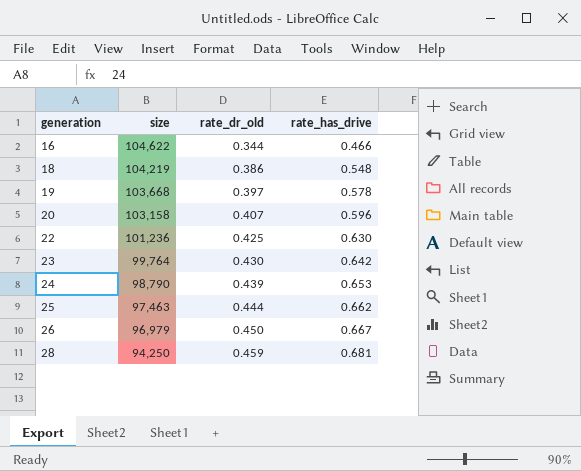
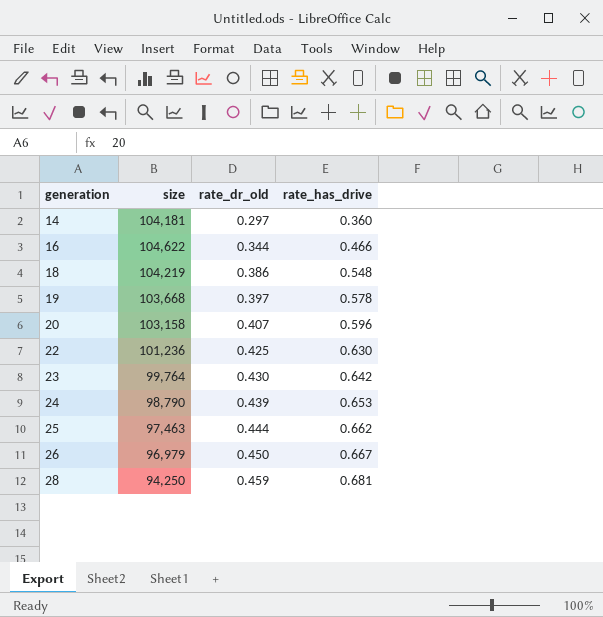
row 14: none -> 104,181 | 0.297 | 0.360

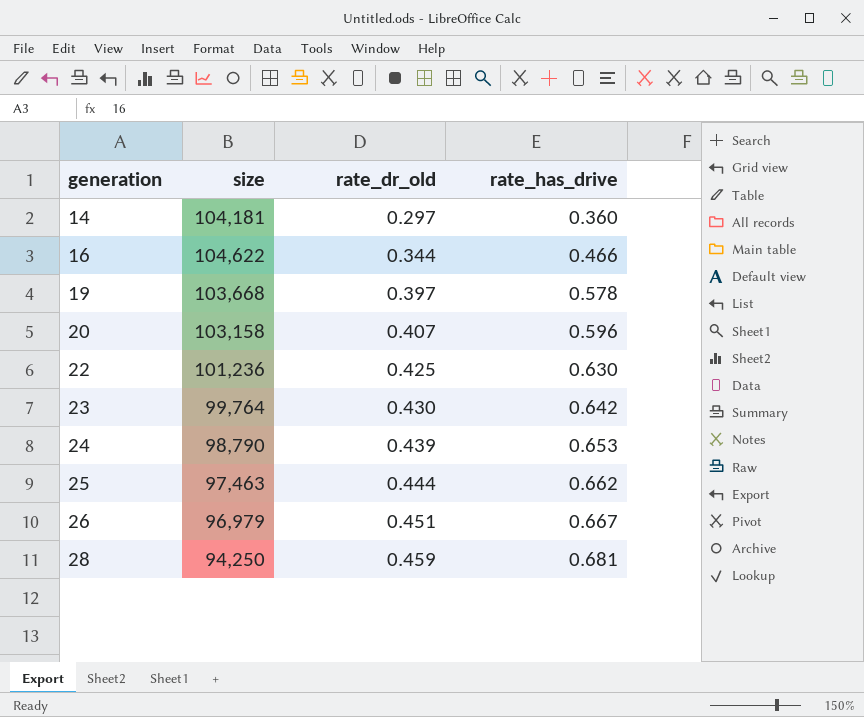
row 18: 104,219 | 0.386 | 0.548 -> none
26 | rate_dr_old: 0.450 -> 0.451

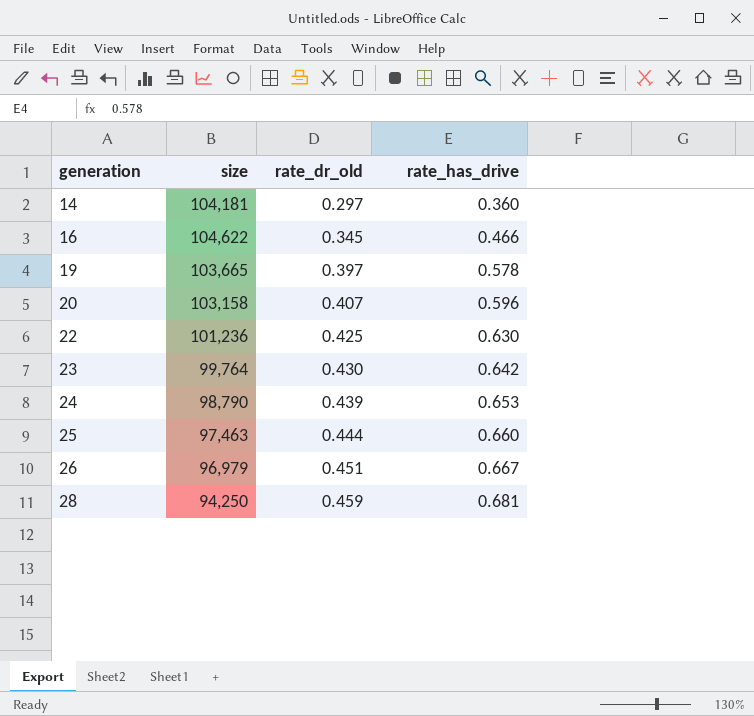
16 | rate_dr_old: 0.344 -> 0.345
19 | size: 103,668 -> 103,665
25 | rate_has_drive: 0.662 -> 0.660

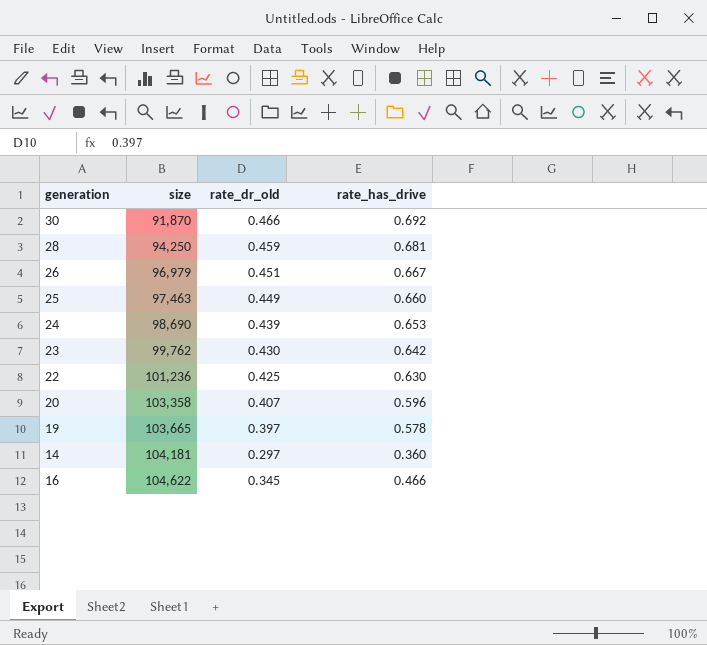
row order: generation ascending -> size ascending
row 30: none -> 91,870 | 0.466 | 0.692
25 | rate_dr_old: 0.444 -> 0.449
24 | size: 98,790 -> 98,690
23 | size: 99,764 -> 99,762
20 | size: 103,158 -> 103,358

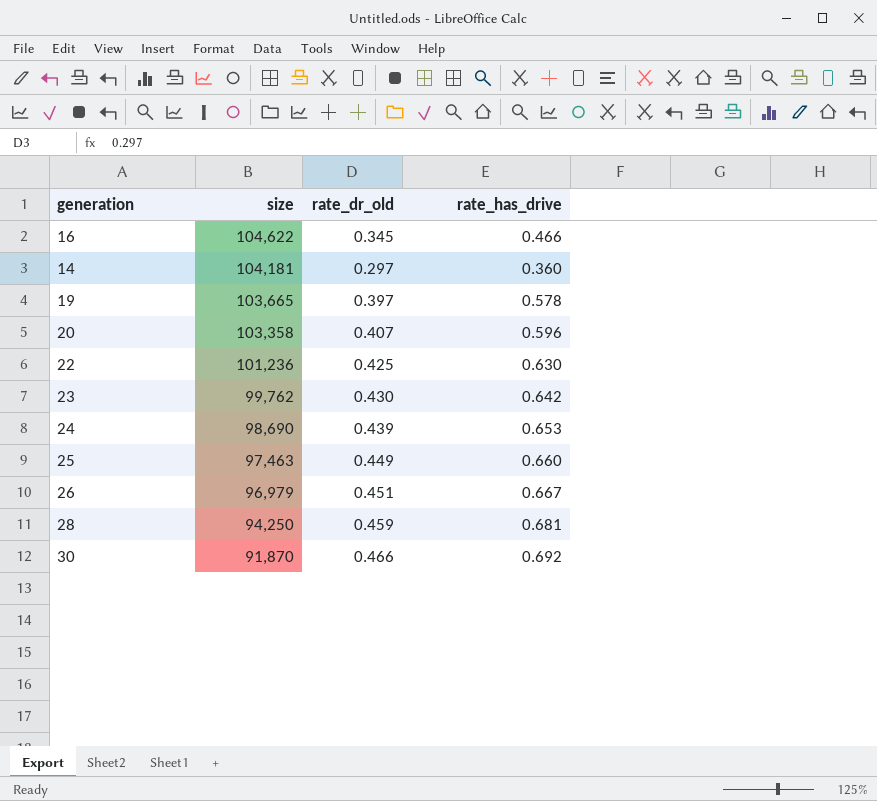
row order: size ascending -> size descending

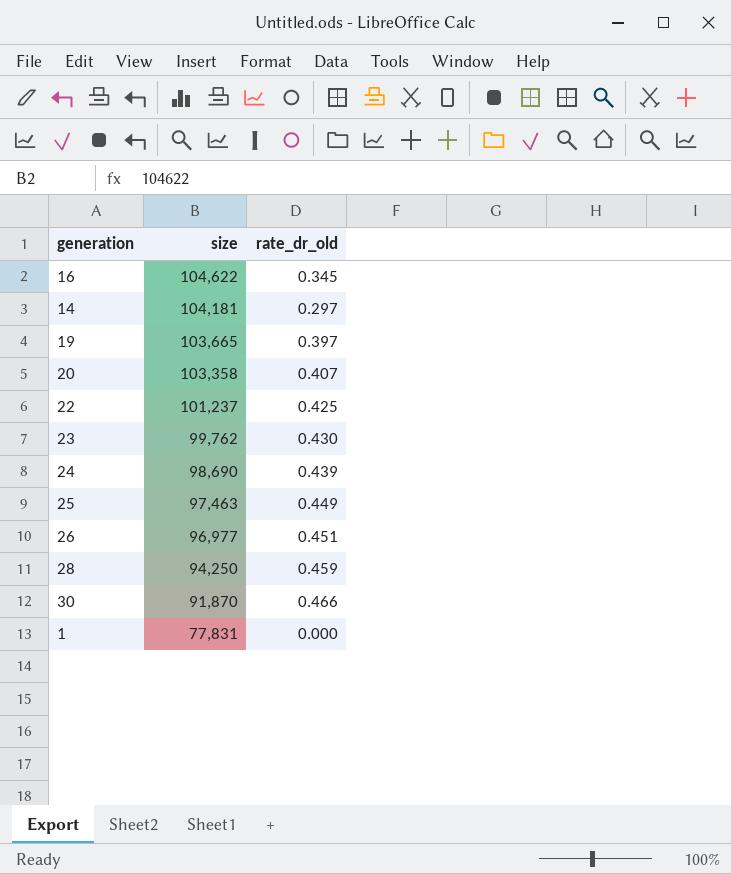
column rate_has_drive | position: 4 -> none
22 | size: 101,236 -> 101,237
26 | size: 96,979 -> 96,977
row 1: none -> 77,831 | 0.000

